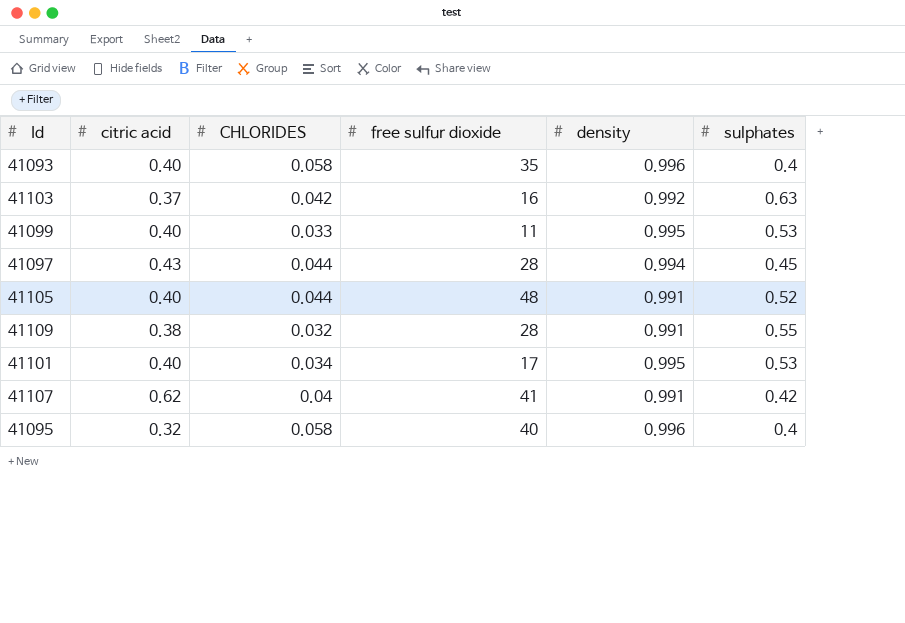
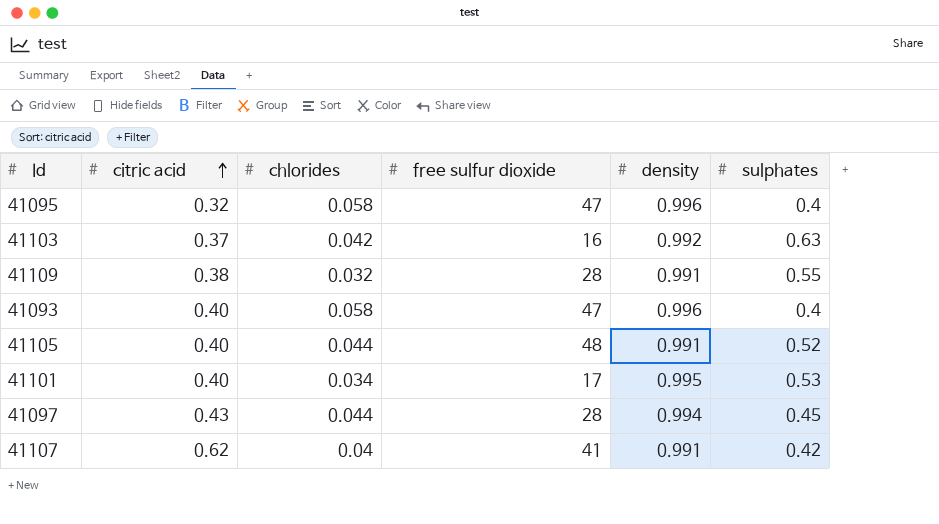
row order: none -> citric acid ascending
column name: CHLORIDES -> chlorides
row 41099: 0.40 | 0.033 | 11 | 0.995 | 0.53 -> none
41095 | free sulfur dioxide: 40 -> 47
41093 | free sulfur dioxide: 35 -> 47

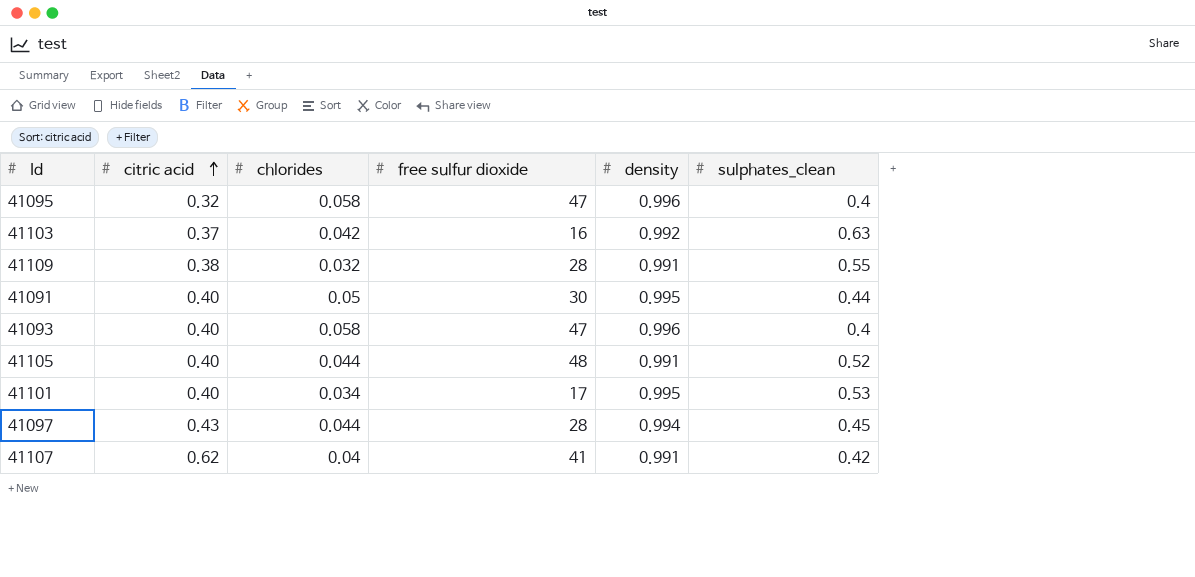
column name: sulphates -> sulphates_clean
row 41091: none -> 0.40 | 0.05 | 30 | 0.995 | 0.44

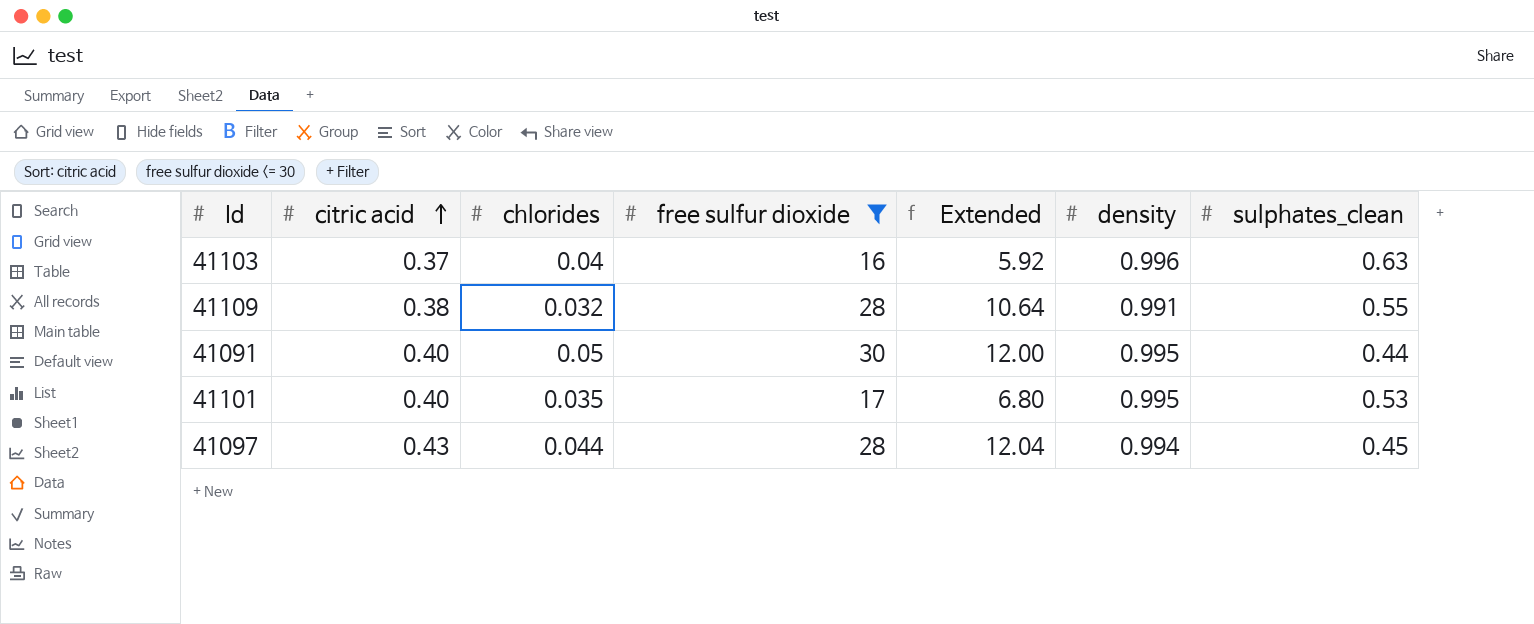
filter: none -> free sulfur dioxide <= 30
column Extended | formula: none -> [citric acid] * [free sulfur dioxide]
41103 | chlorides: 0.042 -> 0.04
41103 | density: 0.992 -> 0.996
41101 | chlorides: 0.034 -> 0.035

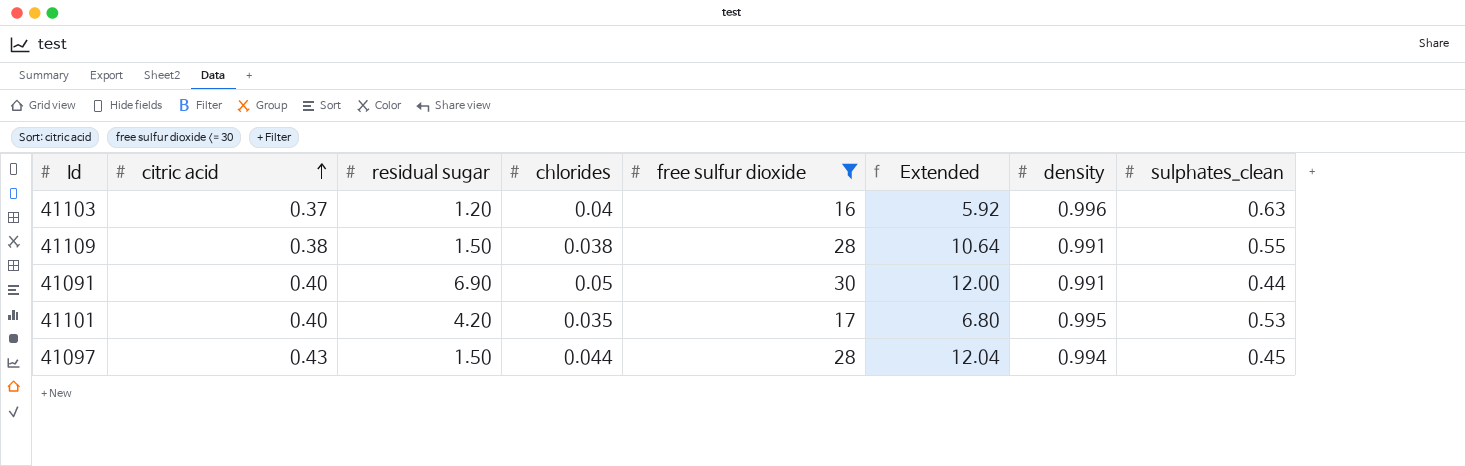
column residual sugar | position: none -> 3
41109 | chlorides: 0.032 -> 0.038
41091 | density: 0.995 -> 0.991

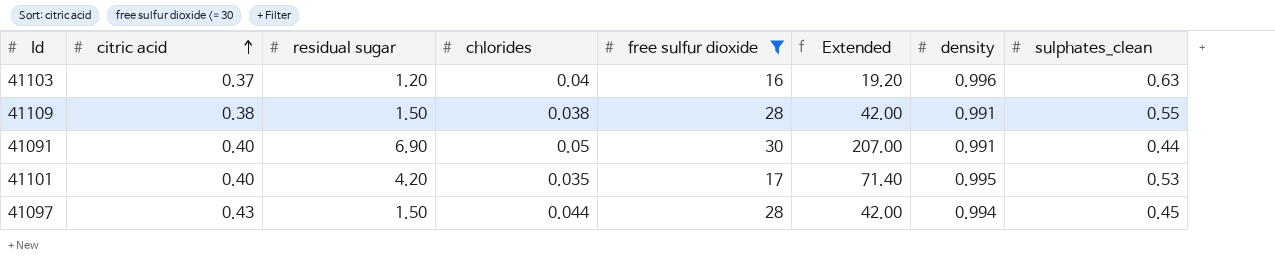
column Extended | formula: [citric acid] * [free sulfur dioxide] -> [residual sugar] * [free sulfur dioxide]

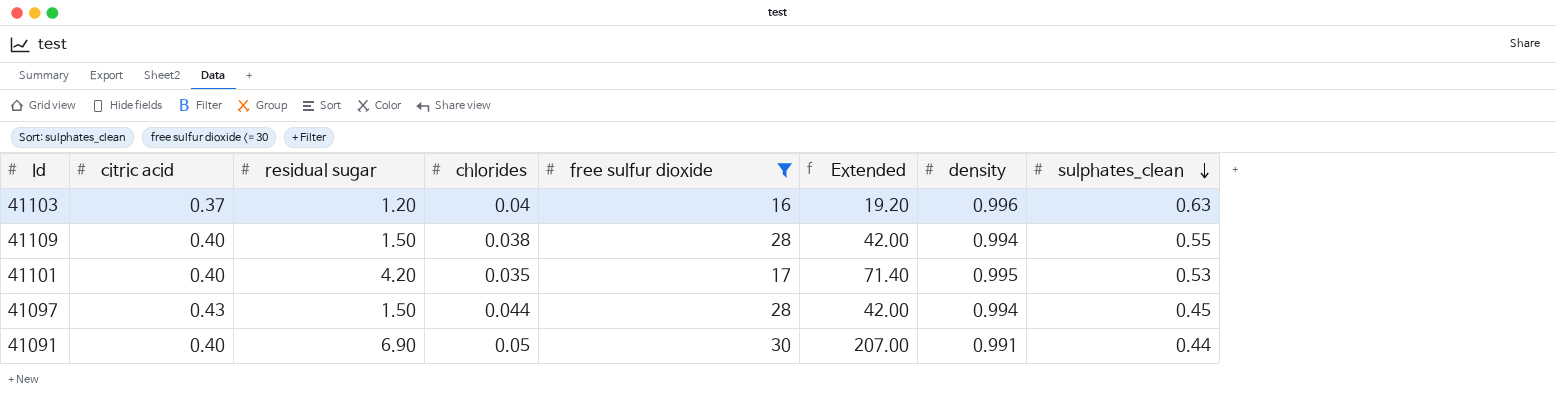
row order: citric acid ascending -> sulphates_clean descending
41109 | citric acid: 0.38 -> 0.40
41109 | density: 0.991 -> 0.994

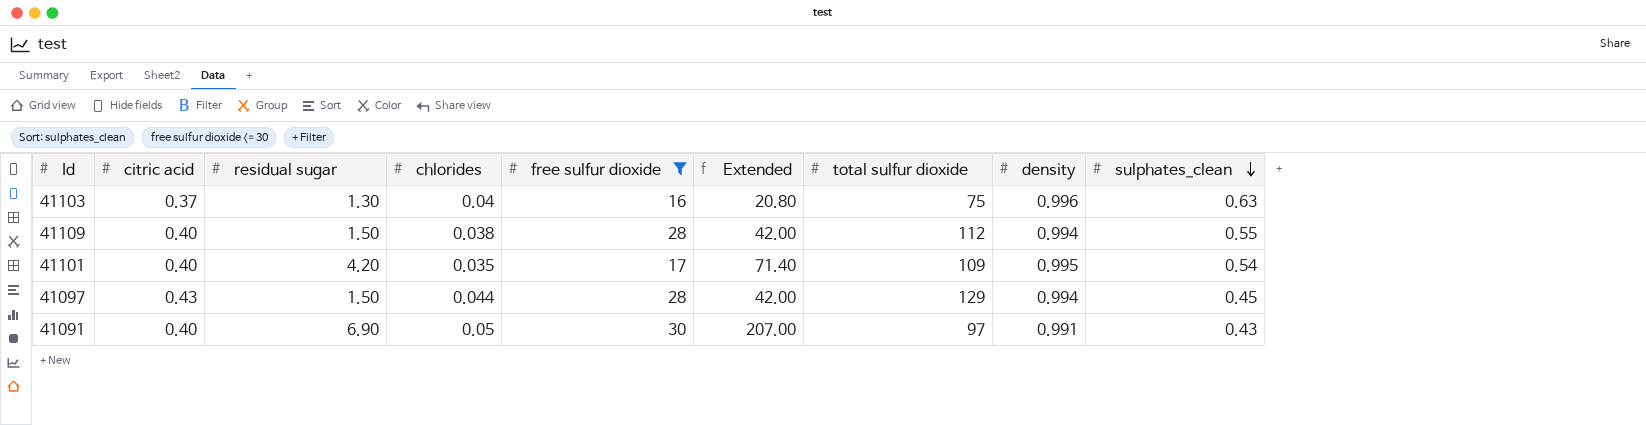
column total sulfur dioxide | position: none -> 7
41103 | residual sugar: 1.20 -> 1.30
41103 | Extended: 19.20 -> 20.80
41101 | sulphates_clean: 0.53 -> 0.54
41091 | sulphates_clean: 0.44 -> 0.43

